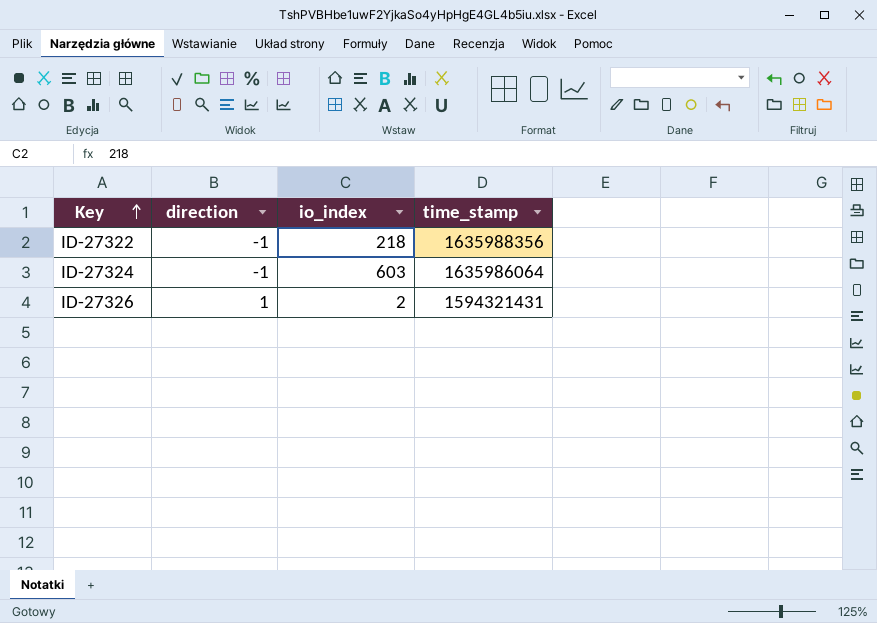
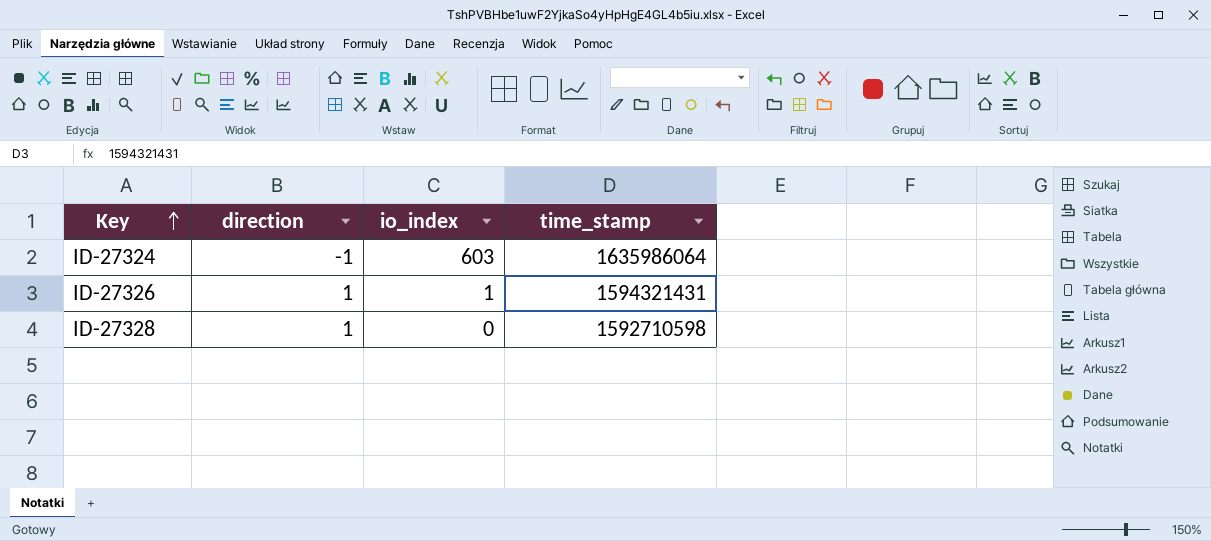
row ID-27322: -1 | 218 | 1635988356 -> none
ID-27326 | io_index: 2 -> 1
row ID-27328: none -> 1 | 0 | 1592710598

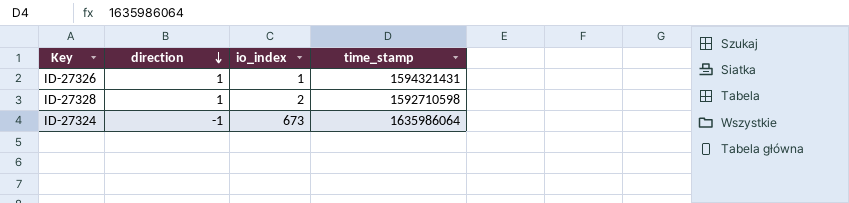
row order: Key ascending -> direction descending
ID-27328 | io_index: 0 -> 2
ID-27324 | io_index: 603 -> 673

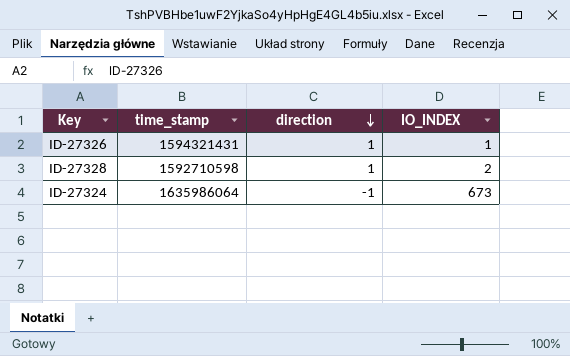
column time_stamp | position: 4 -> 2
column name: io_index -> IO_INDEX

